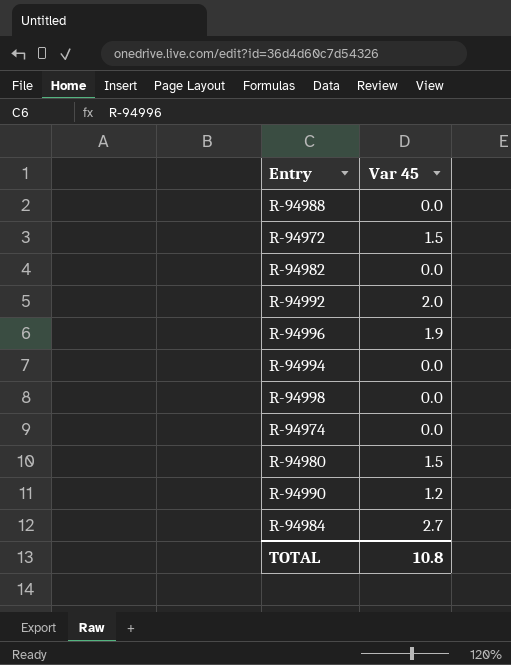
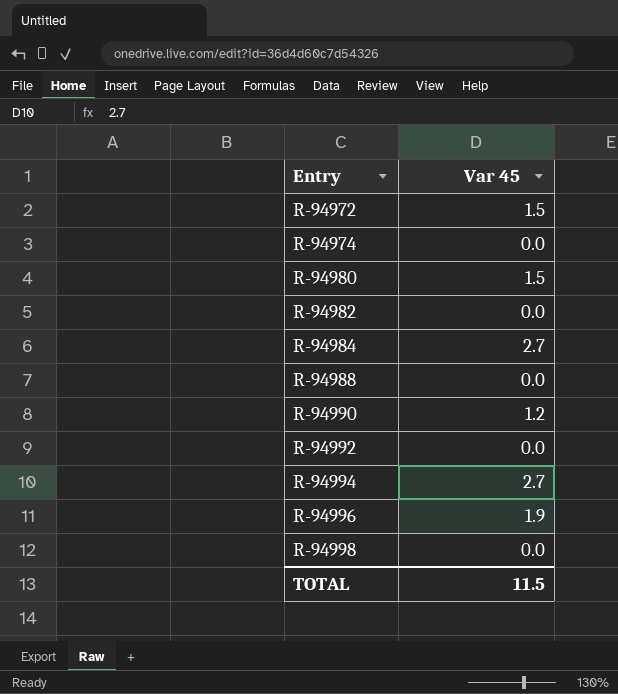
row order: none -> Entry ascending
R-94992 | Var 45: 2.0 -> 0.0
R-94994 | Var 45: 0.0 -> 2.7
TOTAL | Var 45: 10.8 -> 11.5

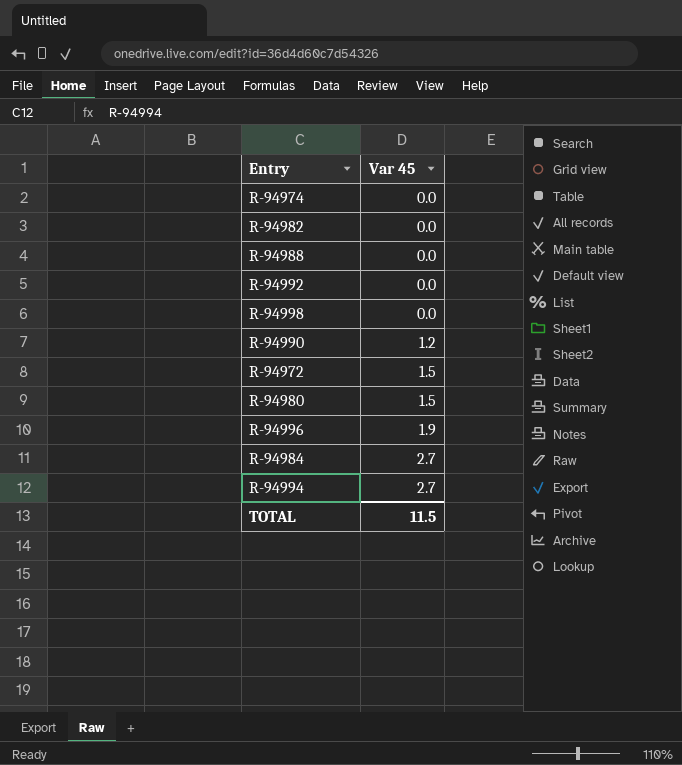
row order: Entry ascending -> Var 45 ascending

